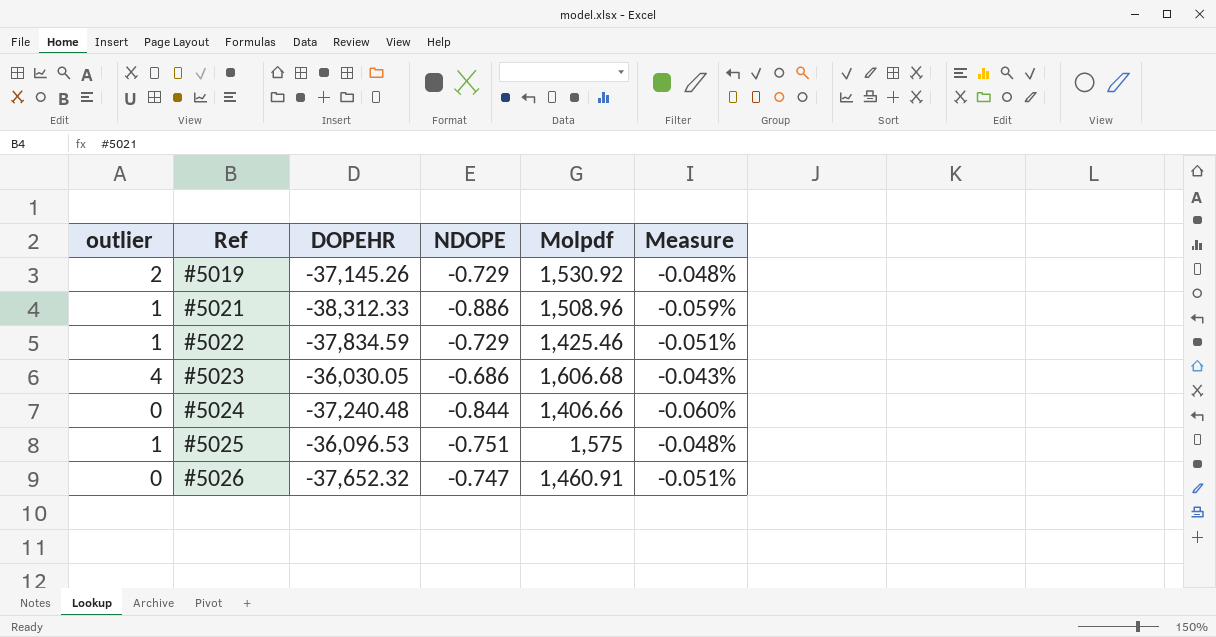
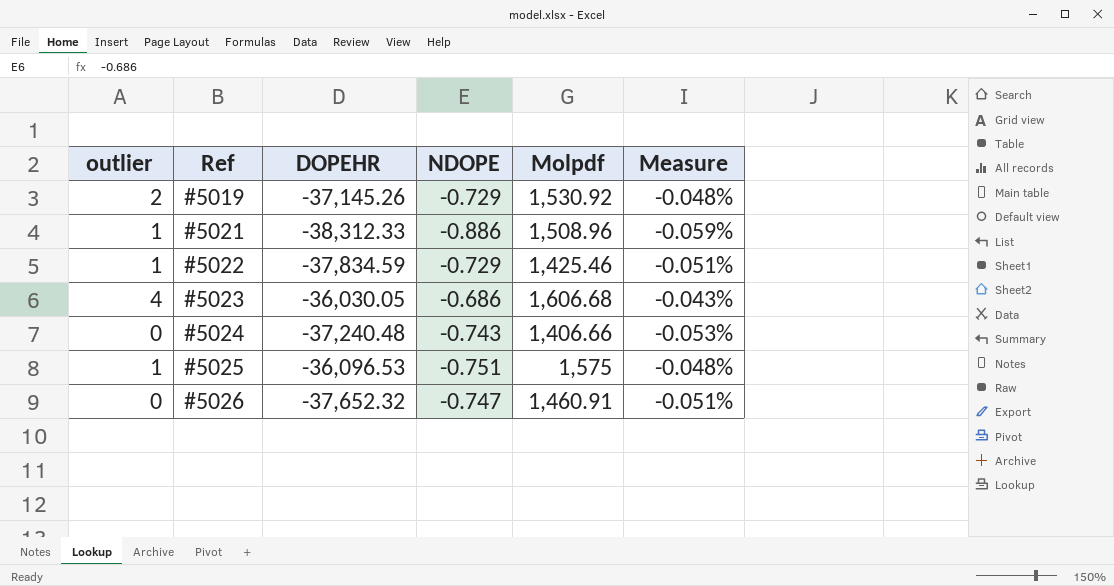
#5024 | NDOPE: -0.844 -> -0.743
#5024 | Measure: -0.060% -> -0.053%

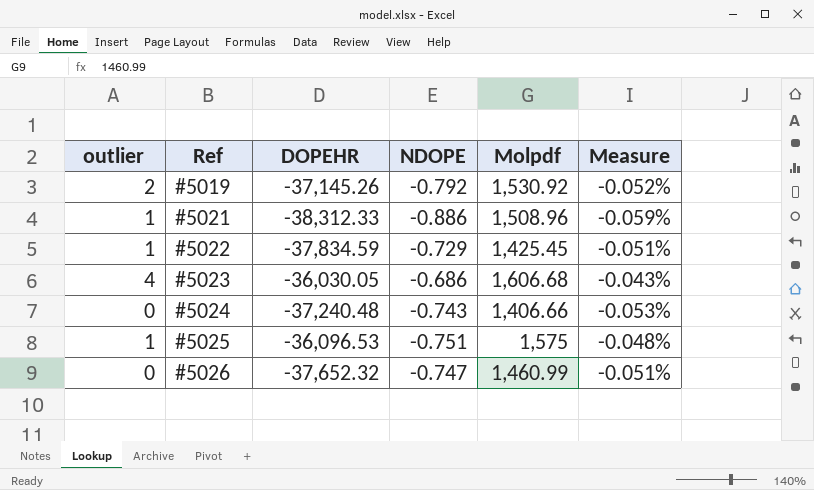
#5019 | NDOPE: -0.729 -> -0.792
#5019 | Measure: -0.048% -> -0.052%
#5022 | Molpdf: 1,425.46 -> 1,425.45
#5026 | Molpdf: 1,460.91 -> 1,460.99

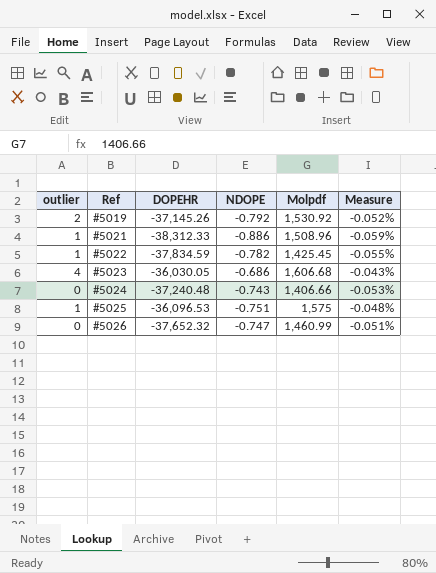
#5022 | NDOPE: -0.729 -> -0.782
#5022 | Measure: -0.051% -> -0.055%

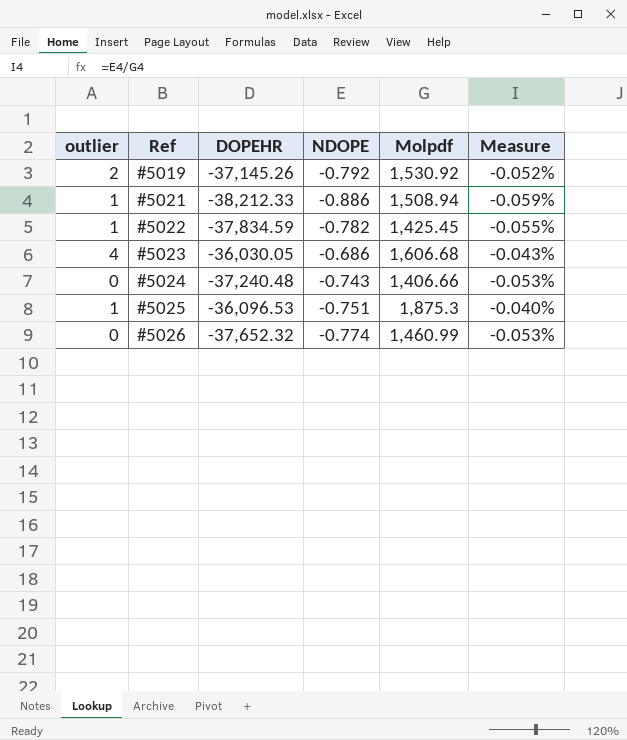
#5021 | DOPEHR: -38,312.33 -> -38,212.33
#5021 | Molpdf: 1,508.96 -> 1,508.94
#5025 | Molpdf: 1,575 -> 1,875.3
#5025 | Measure: -0.048% -> -0.040%
#5026 | NDOPE: -0.747 -> -0.774
#5026 | Measure: -0.051% -> -0.053%

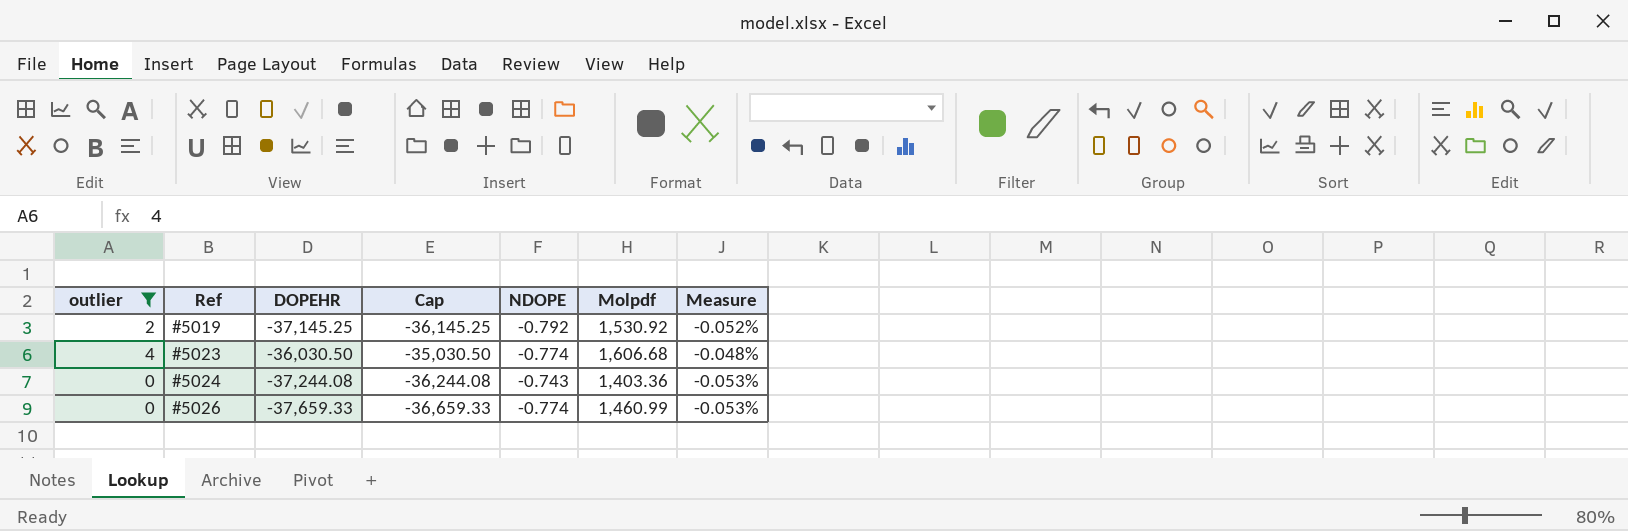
filter: none -> outlier != 1
column Cap | formula: none -> [DOPEHR] + 1000
#5019 | DOPEHR: -37,145.26 -> -37,145.25
#5023 | DOPEHR: -36,030.05 -> -36,030.50
#5023 | NDOPE: -0.686 -> -0.774
#5023 | Measure: -0.043% -> -0.048%
#5024 | DOPEHR: -37,240.48 -> -37,244.08
#5024 | Molpdf: 1,406.66 -> 1,403.36
#5026 | DOPEHR: -37,652.32 -> -37,659.33

